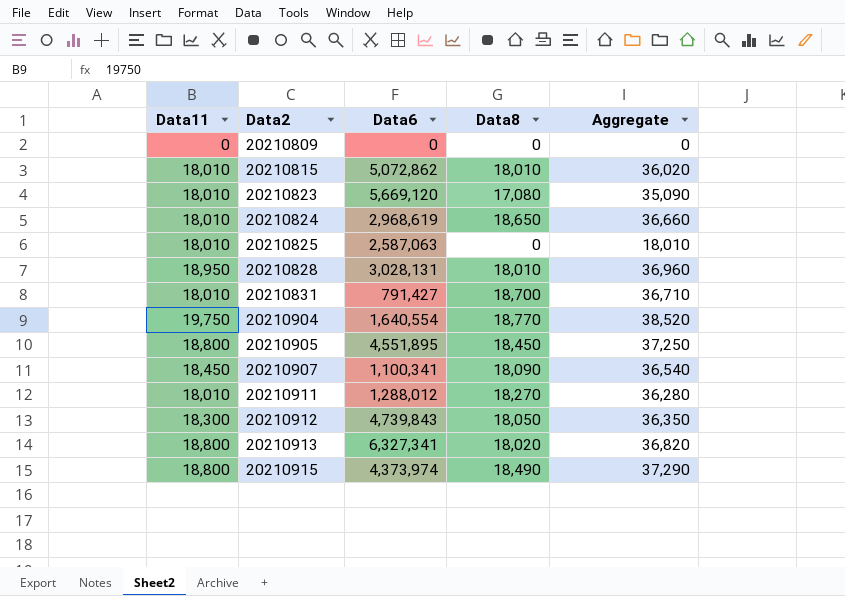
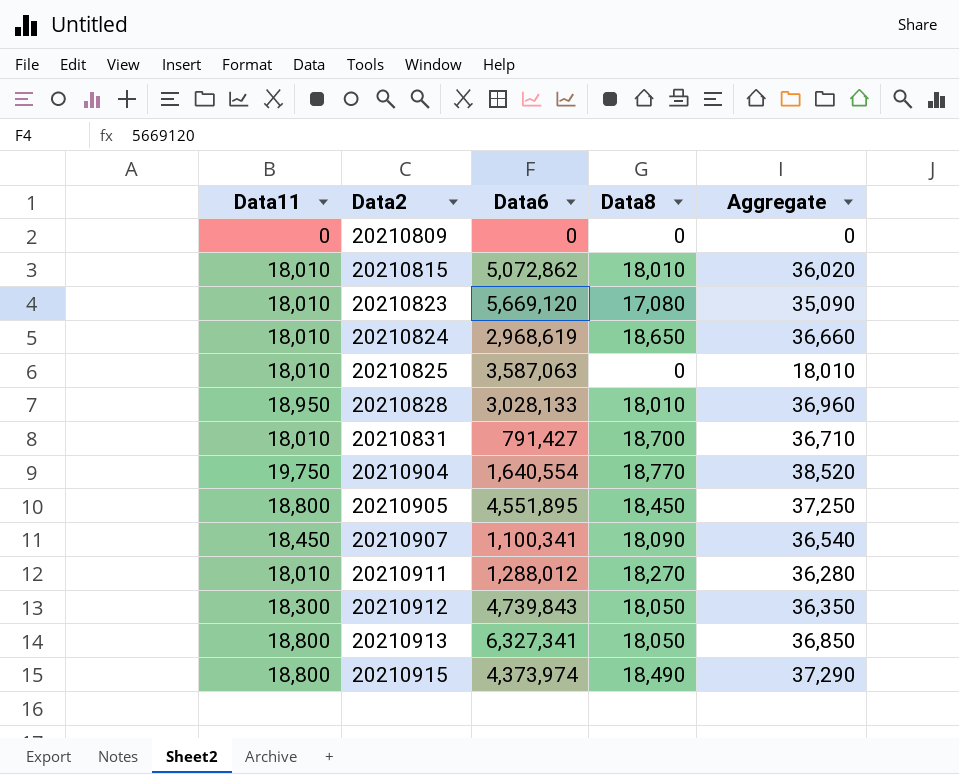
20210825 | Data6: 2,587,063 -> 3,587,063
20210828 | Data6: 3,028,131 -> 3,028,133
20210913 | Data8: 18,020 -> 18,050
20210913 | Aggregate: 36,820 -> 36,850

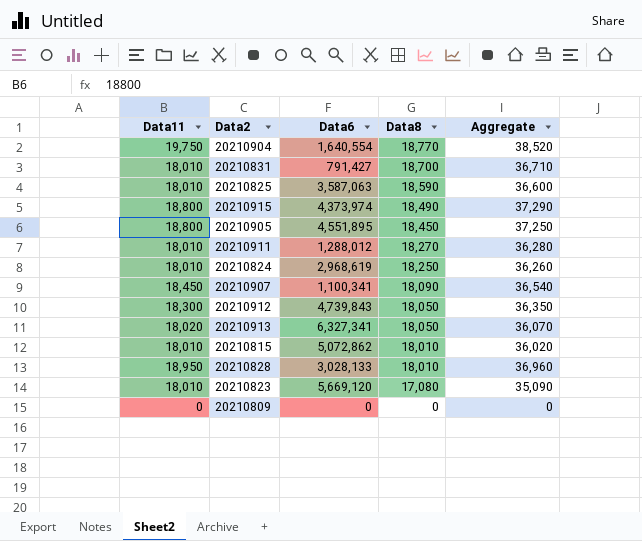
row order: Data2 ascending -> Data8 descending
20210825 | Data8: 0 -> 18,590
20210825 | Aggregate: 18,010 -> 36,600
20210824 | Data8: 18,650 -> 18,250
20210824 | Aggregate: 36,660 -> 36,260
20210913 | Data11: 18,800 -> 18,020
20210913 | Aggregate: 36,850 -> 36,070

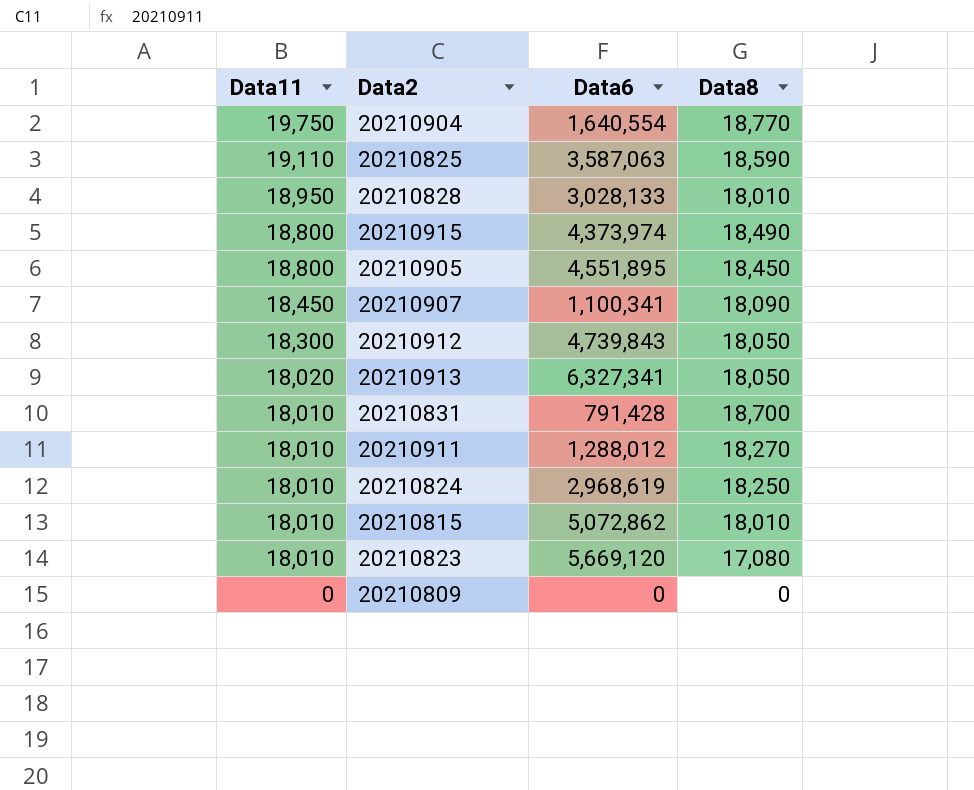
row order: Data8 descending -> Data11 descending
column Aggregate | formula: [Data11] + [Data8] -> none
20210825 | Data11: 18,010 -> 19,110
20210831 | Data6: 791,427 -> 791,428

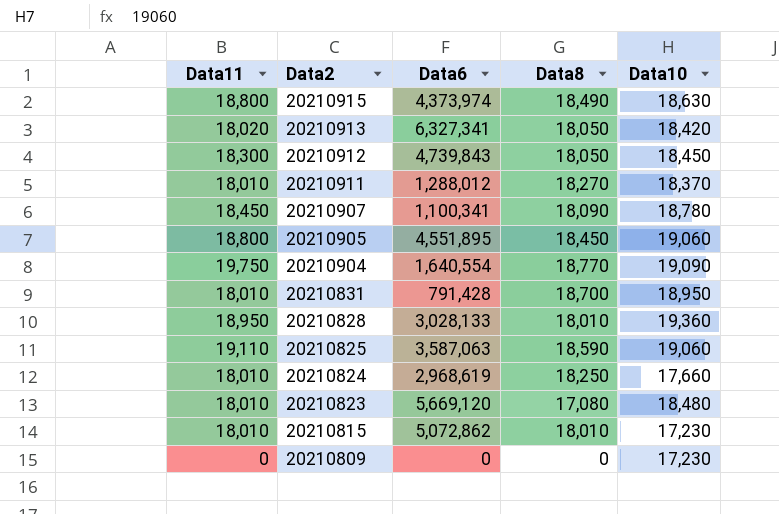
row order: Data11 descending -> Data2 descending
column Data10 | position: none -> 5

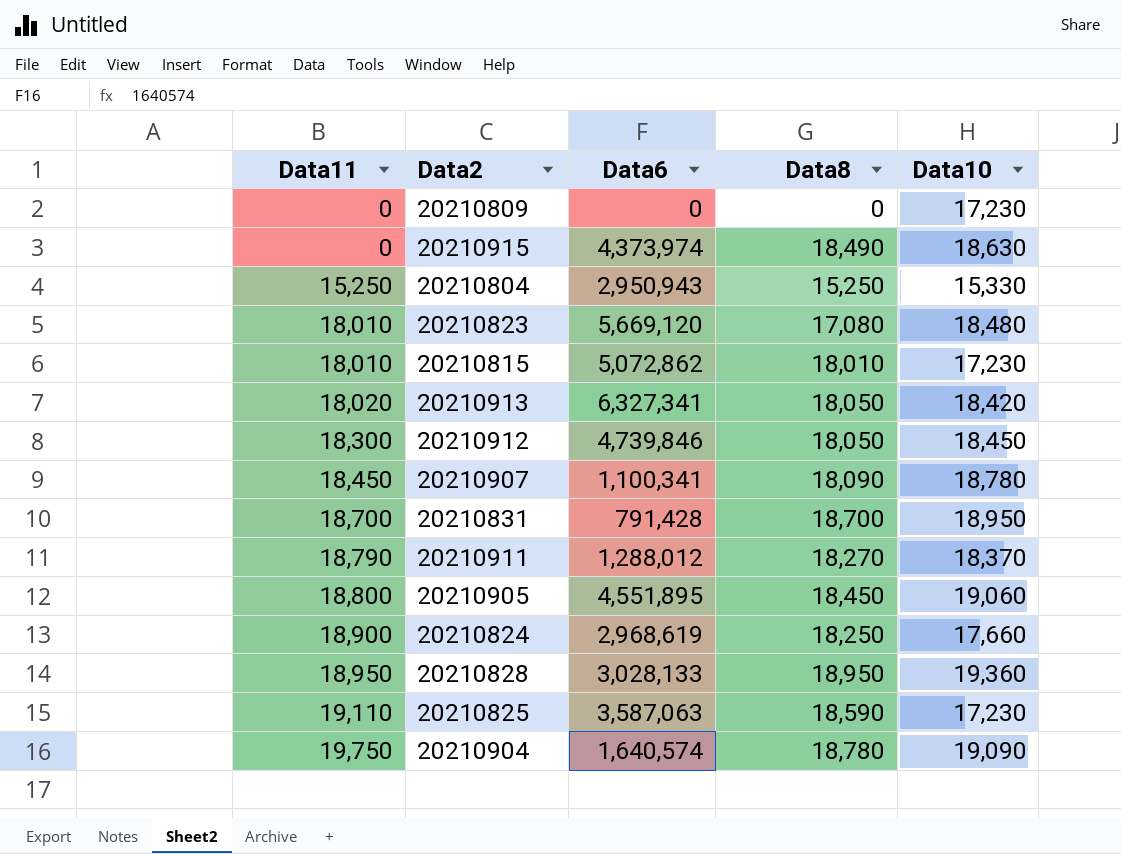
row order: Data2 descending -> Data11 ascending
20210915 | Data11: 18,800 -> 0
row 20210804: none -> 15,250 | 2,950,943 | 15,250 | 15,330
20210912 | Data6: 4,739,843 -> 4,739,846
20210831 | Data11: 18,010 -> 18,700
20210911 | Data11: 18,010 -> 18,790
20210824 | Data11: 18,010 -> 18,900
20210828 | Data8: 18,010 -> 18,950
20210825 | Data10: 19,060 -> 17,230
20210904 | Data6: 1,640,554 -> 1,640,574
20210904 | Data8: 18,770 -> 18,780

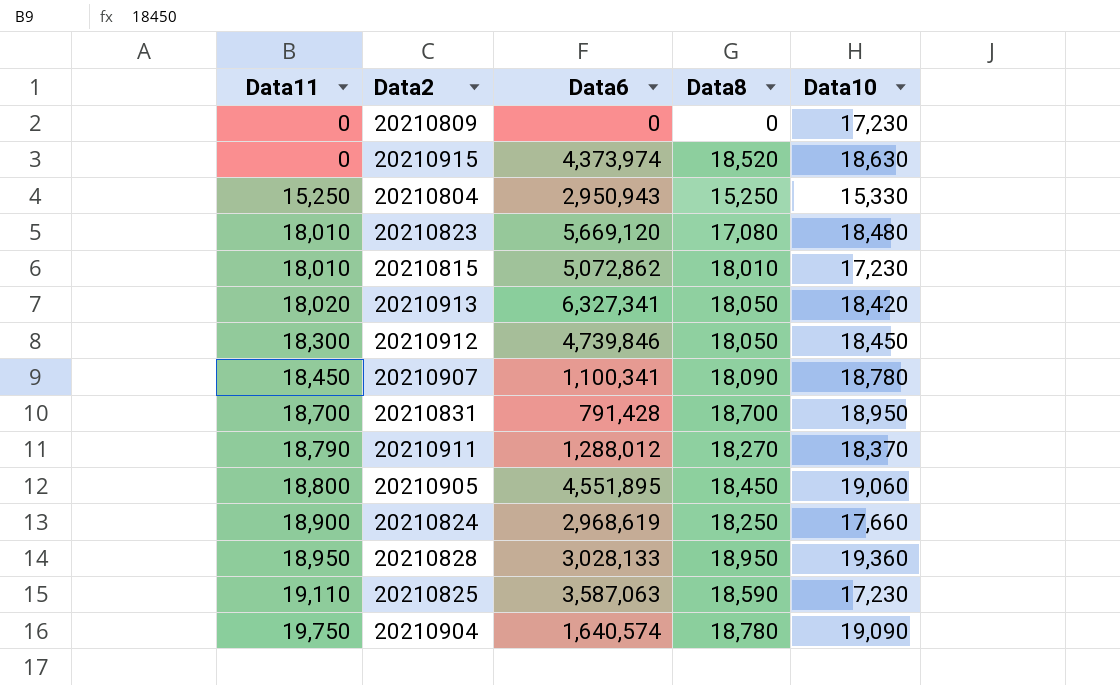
20210915 | Data8: 18,490 -> 18,520

